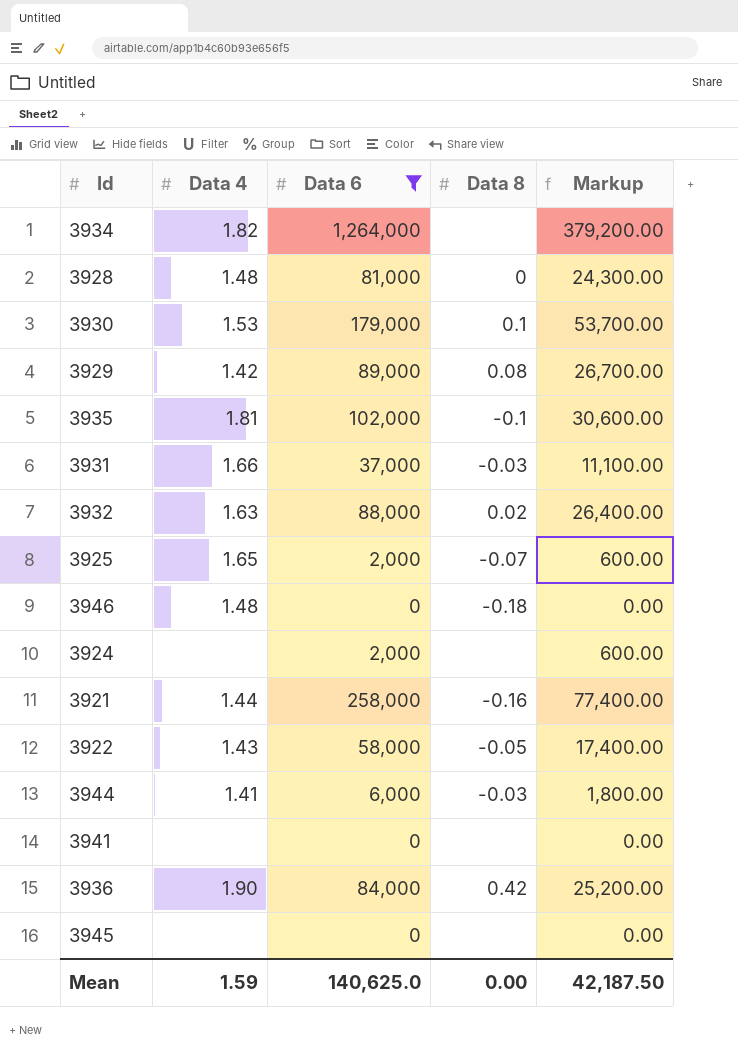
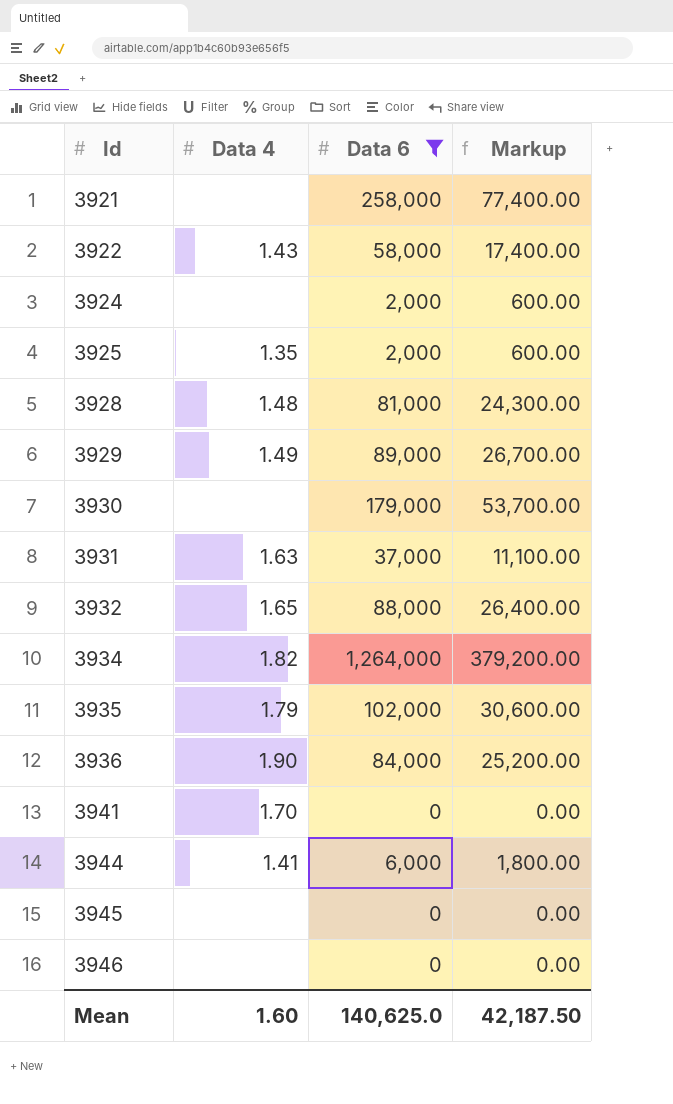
row order: none -> Id ascending
column Data 8 | position: 4 -> none
3921 | Data 4: 1.44 -> none
3925 | Data 4: 1.65 -> 1.35
3929 | Data 4: 1.42 -> 1.49
3930 | Data 4: 1.53 -> none
3931 | Data 4: 1.66 -> 1.63
3932 | Data 4: 1.63 -> 1.65
3935 | Data 4: 1.81 -> 1.79
3941 | Data 4: none -> 1.70
3946 | Data 4: 1.48 -> none
Mean | Data 4: 1.59 -> 1.60

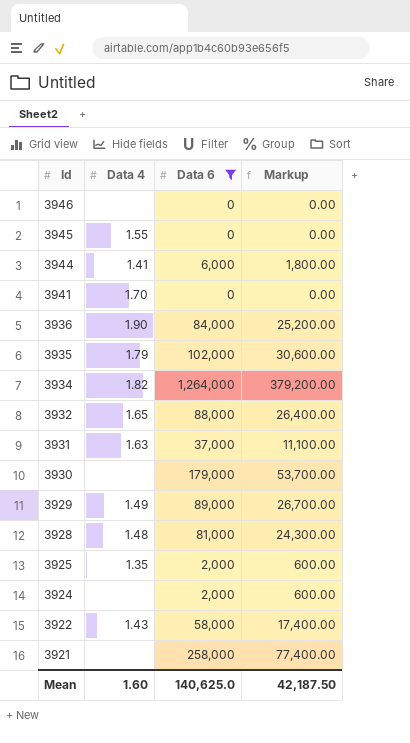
row order: Id ascending -> Id descending
3945 | Data 4: none -> 1.55

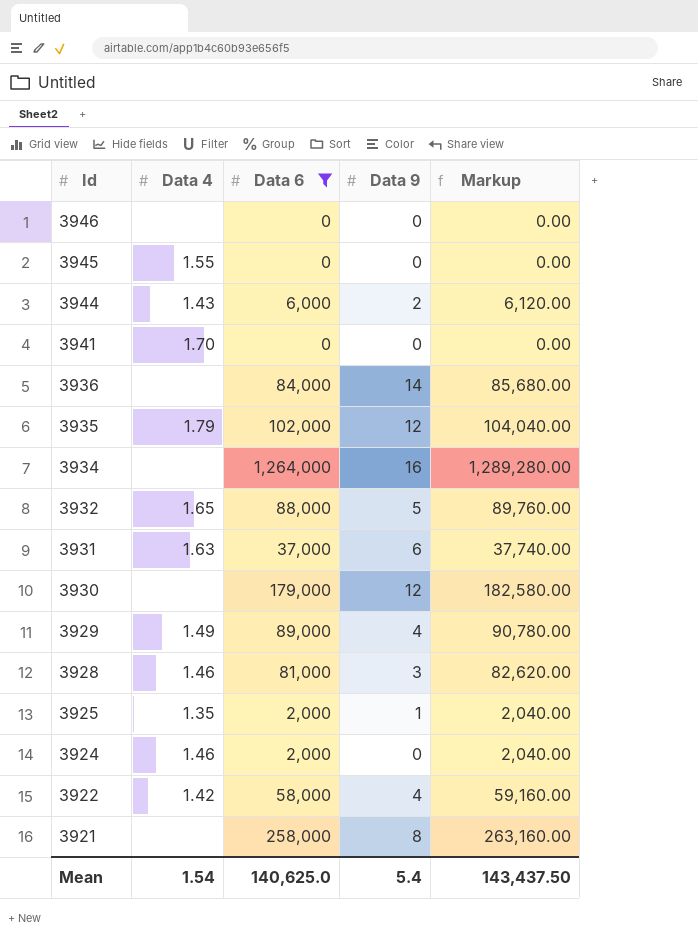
column Data 9 | position: none -> 4
column Markup | formula: [Data 6] * 0.3 -> [Data 6] * 1.02
3944 | Data 4: 1.41 -> 1.43
3936 | Data 4: 1.90 -> none
3934 | Data 4: 1.82 -> none
3928 | Data 4: 1.48 -> 1.46
3924 | Data 4: none -> 1.46
3922 | Data 4: 1.43 -> 1.42
Mean | Data 4: 1.60 -> 1.54
Mean | Markup: 42,187.50 -> 143,437.50

